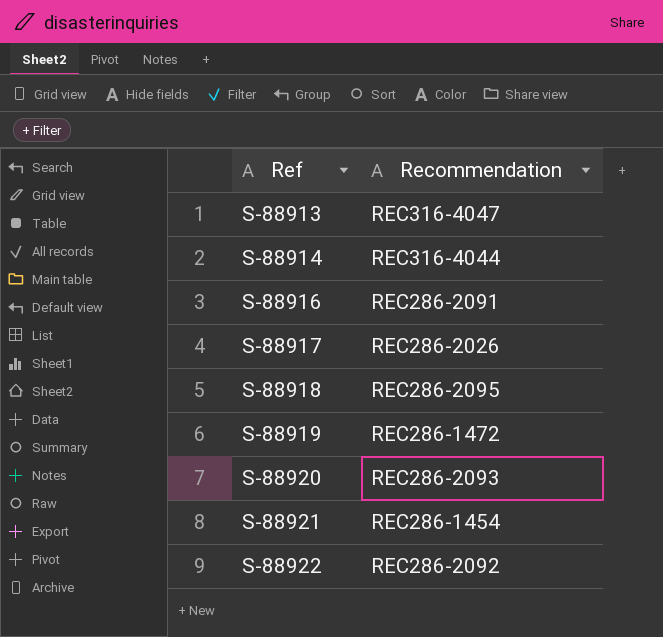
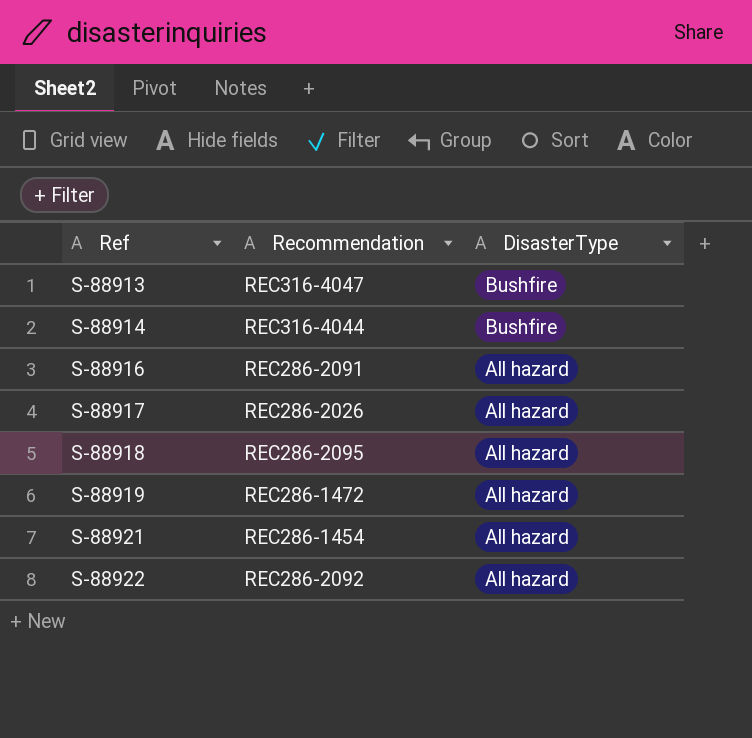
column DisasterType | position: none -> 3
row S-88920: REC286-2093 -> none

